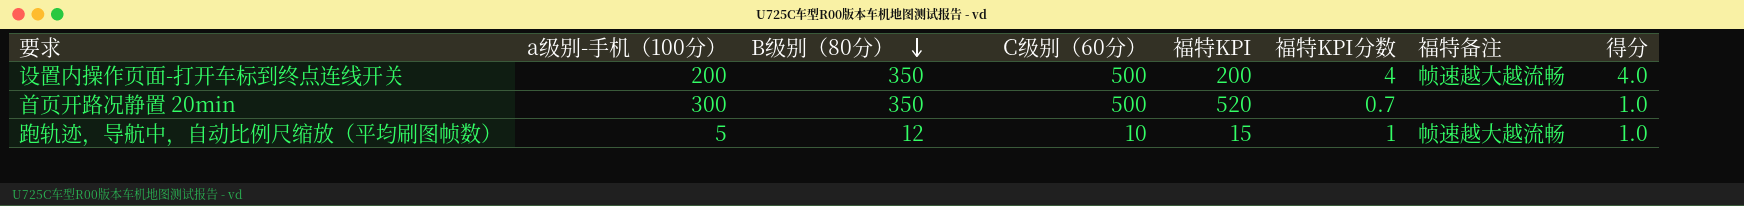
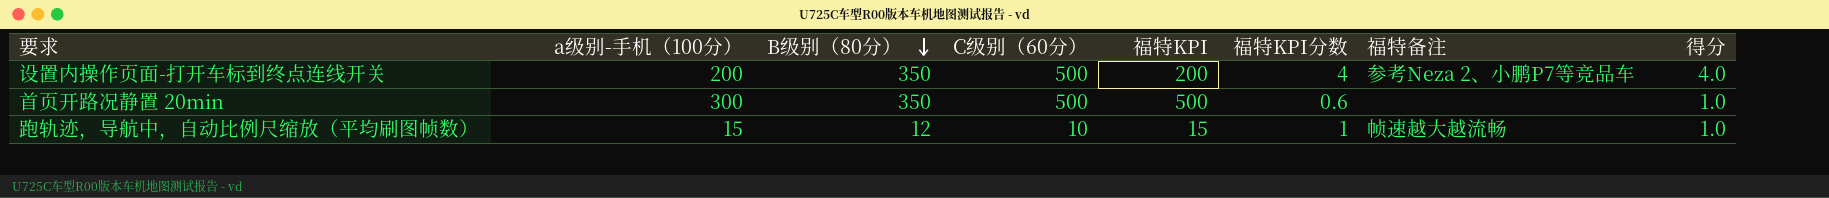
设置内操作页面-打开车标到终点连线开关 | 福特备注: 帧速越大越流畅 -> 参考Neza 2、小鹏P7等竞品车
首页开路况静置 20min | 福特KPI: 520 -> 500
首页开路况静置 20min | 福特KPI分数: 0.7 -> 0.6
跑轨迹，导航中，自动比例尺缩放（平均刷图帧数） | a级别-手机（100分）: 5 -> 15

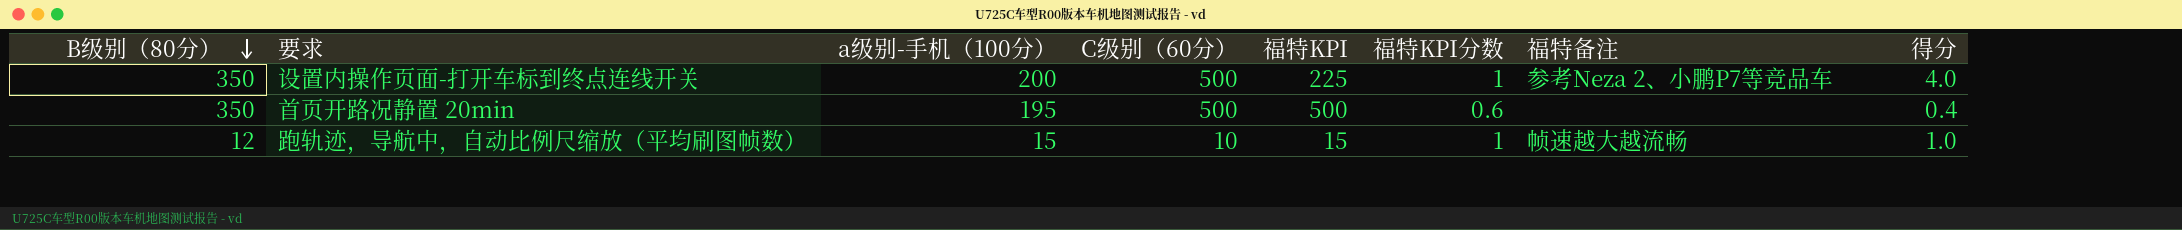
column B级别（80分） | position: 3 -> 1
设置内操作页面-打开车标到终点连线开关 | 福特KPI: 200 -> 225
设置内操作页面-打开车标到终点连线开关 | 福特KPI分数: 4 -> 1
首页开路况静置 20min | a级别-手机（100分）: 300 -> 195
首页开路况静置 20min | 得分: 1.0 -> 0.4

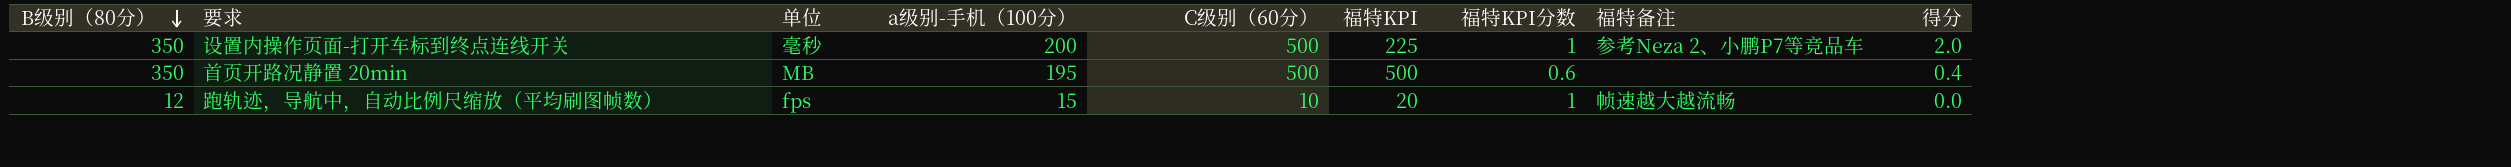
column 单位 | position: none -> 3
设置内操作页面-打开车标到终点连线开关 | 得分: 4.0 -> 2.0
跑轨迹，导航中，自动比例尺缩放（平均刷图帧数） | 福特KPI: 15 -> 20
跑轨迹，导航中，自动比例尺缩放（平均刷图帧数） | 得分: 1.0 -> 0.0

